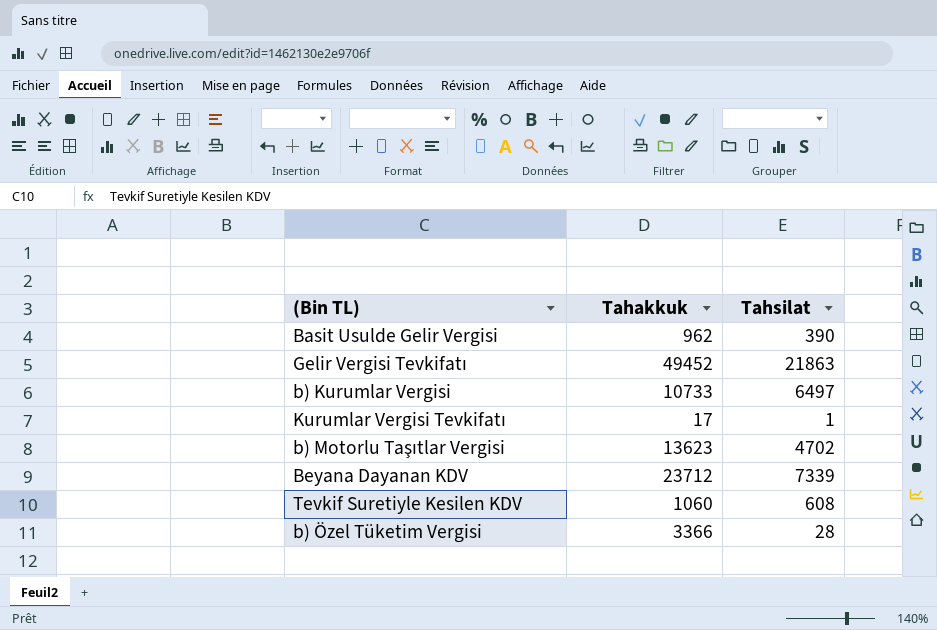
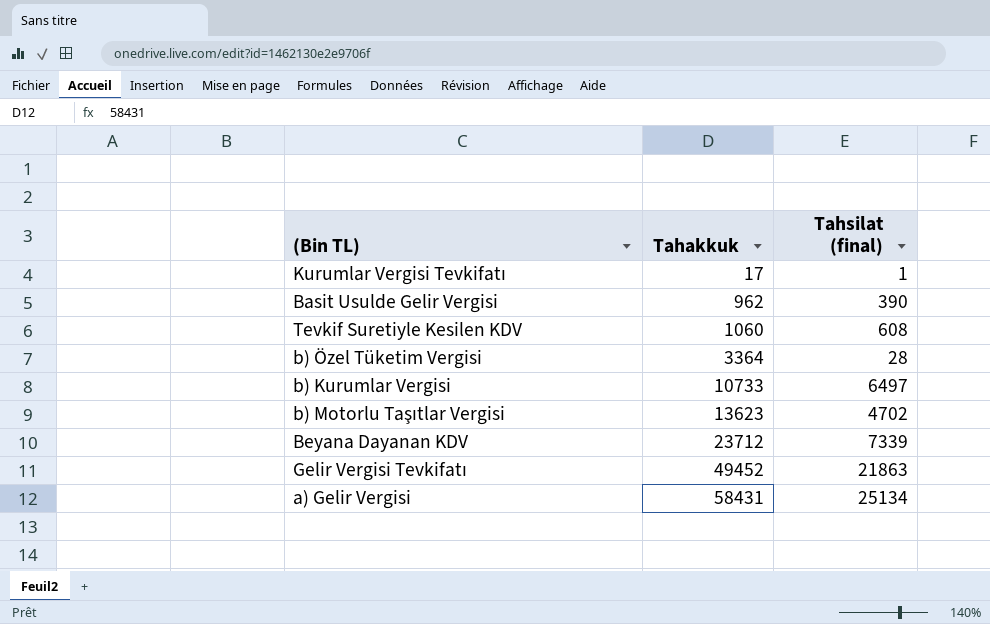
row order: none -> Tahakkuk ascending
column name: Tahsilat -> Tahsilat (final)
b) Özel Tüketim Vergisi | Tahakkuk: 3366 -> 3364
row a) Gelir Vergisi: none -> 58431 | 25134

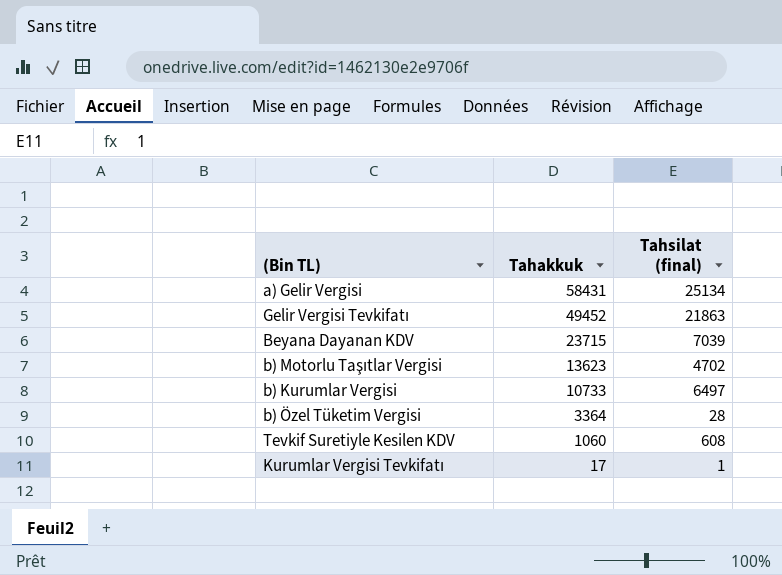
row order: Tahakkuk ascending -> Tahakkuk descending
row Basit Usulde Gelir Vergisi: 962 | 390 -> none
Beyana Dayanan KDV | Tahakkuk: 23712 -> 23715
Beyana Dayanan KDV | Tahsilat (final): 7339 -> 7039

